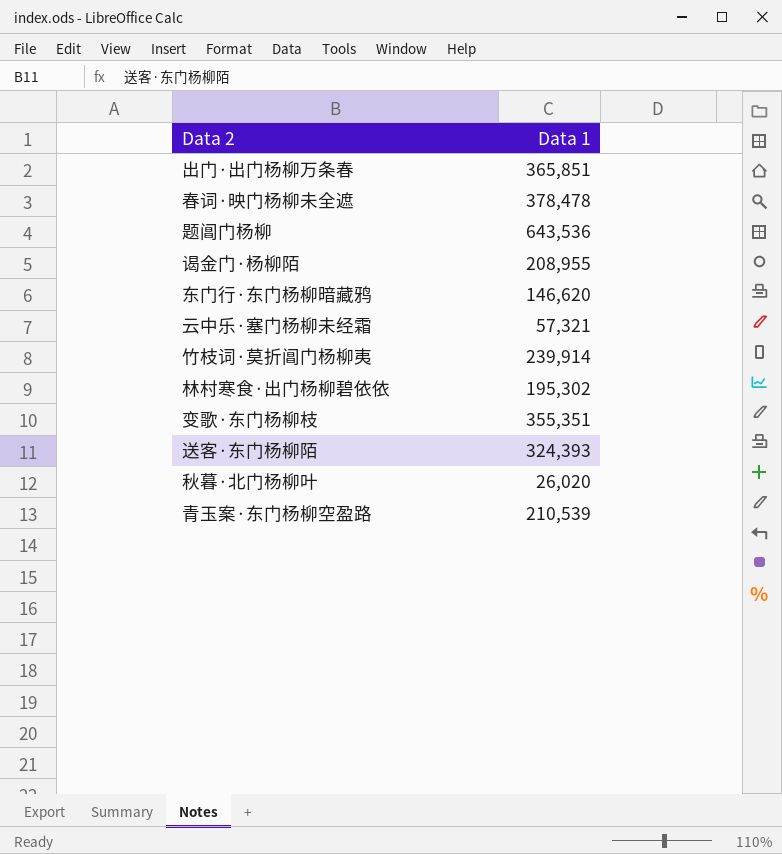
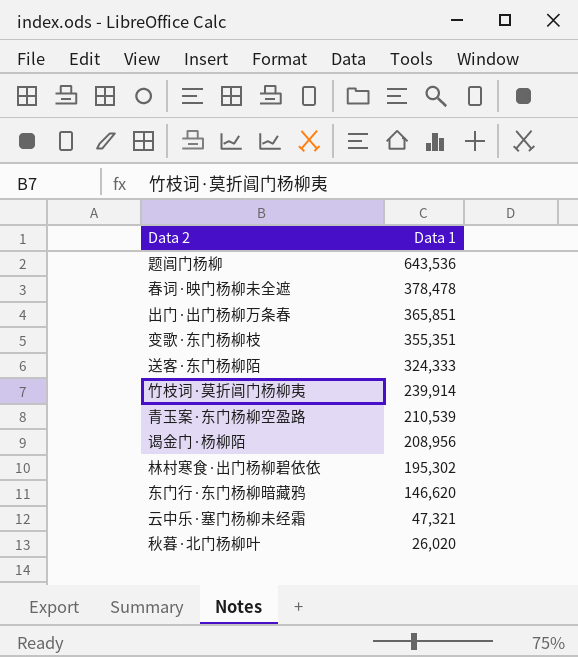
row order: none -> Data 1 descending
送客·东门杨柳陌 | Data 1: 324,393 -> 324,333
谒金门·杨柳陌 | Data 1: 208,955 -> 208,956
云中乐·塞门杨柳未经霜 | Data 1: 57,321 -> 47,321

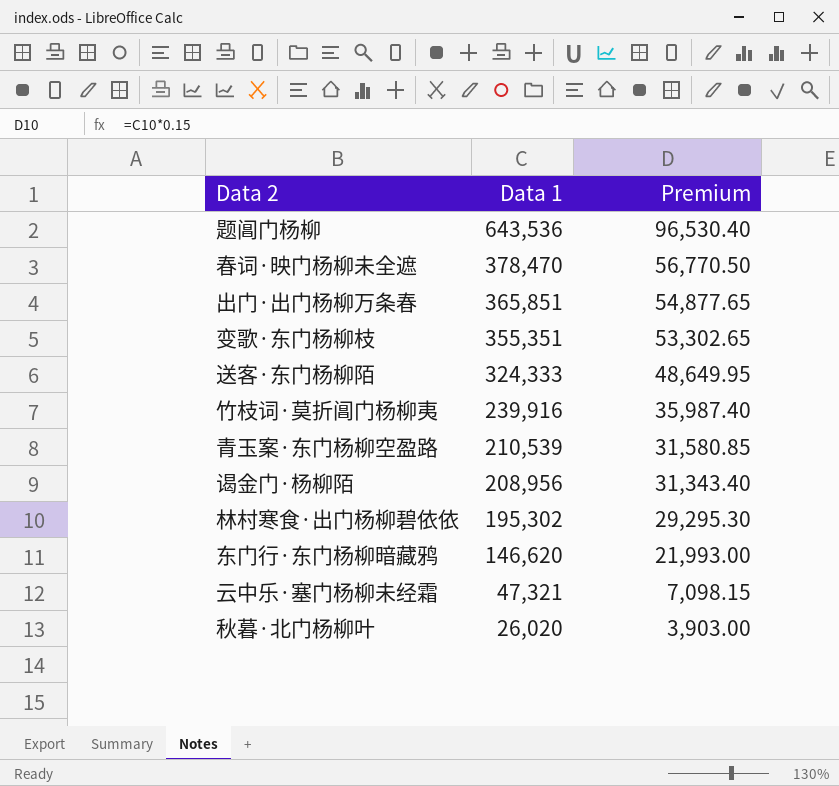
column Premium | formula: none -> [Data 1] * 0.15
春词·映门杨柳未全遮 | Data 1: 378,478 -> 378,470
竹枝词·莫折阊门杨柳夷 | Data 1: 239,914 -> 239,916

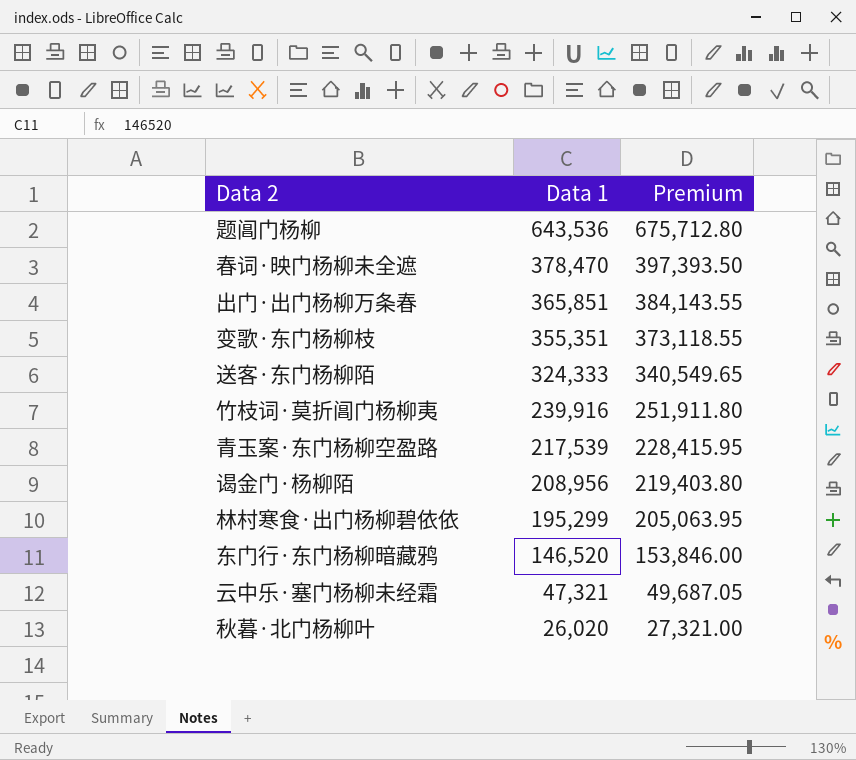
column Premium | formula: [Data 1] * 0.15 -> [Data 1] * 1.05
青玉案·东门杨柳空盈路 | Data 1: 210,539 -> 217,539
林村寒食·出门杨柳碧依依 | Data 1: 195,302 -> 195,299
东门行·东门杨柳暗藏鸦 | Data 1: 146,620 -> 146,520

